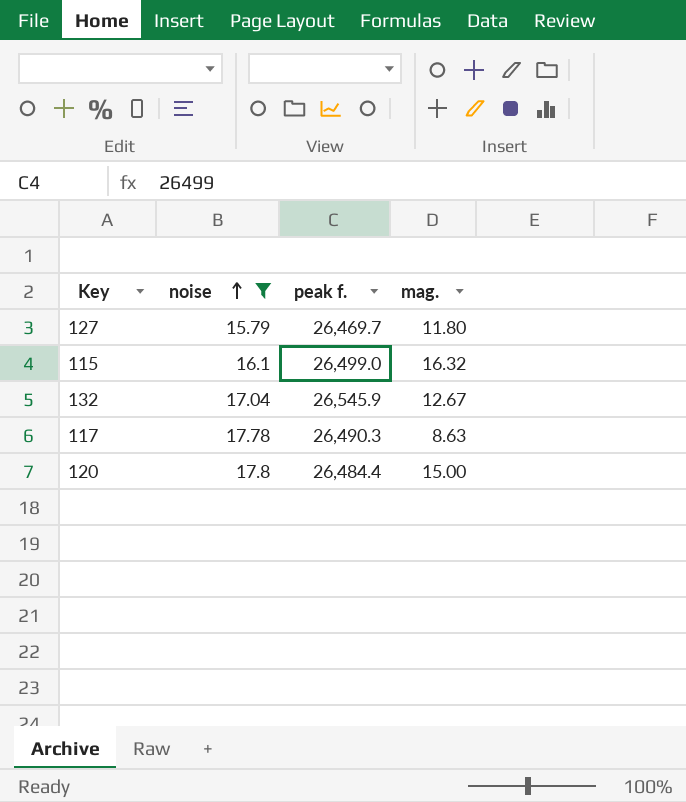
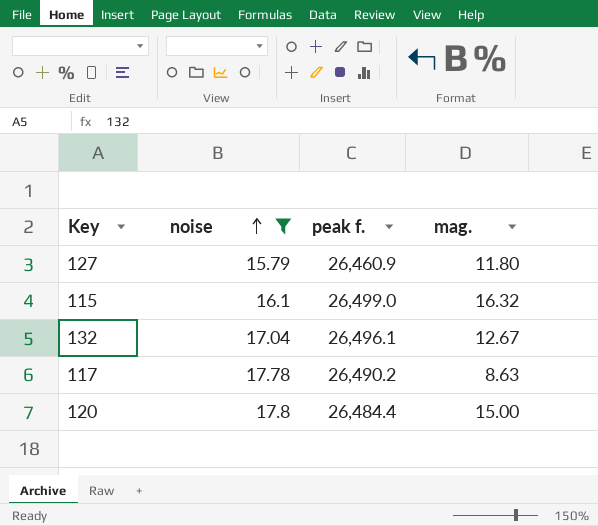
127 | peak f.: 26,469.7 -> 26,460.9
132 | peak f.: 26,545.9 -> 26,496.1
117 | peak f.: 26,490.3 -> 26,490.2

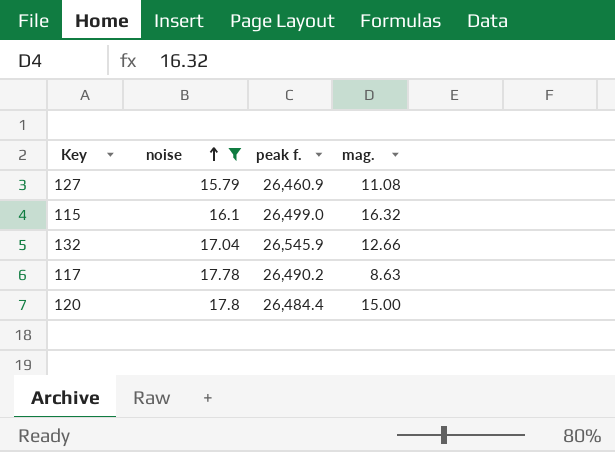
127 | mag.: 11.80 -> 11.08
132 | peak f.: 26,496.1 -> 26,545.9
132 | mag.: 12.67 -> 12.66

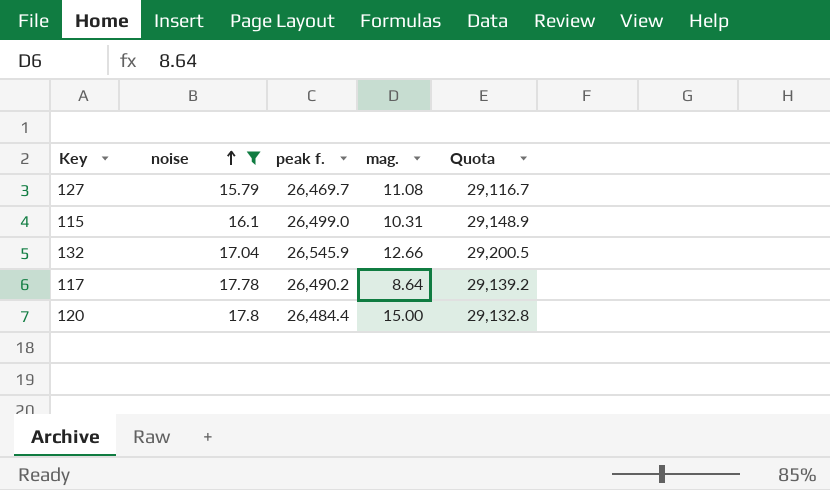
column Quota | formula: none -> [peak f.] * 1.1
127 | peak f.: 26,460.9 -> 26,469.7
115 | mag.: 16.32 -> 10.31
117 | mag.: 8.63 -> 8.64

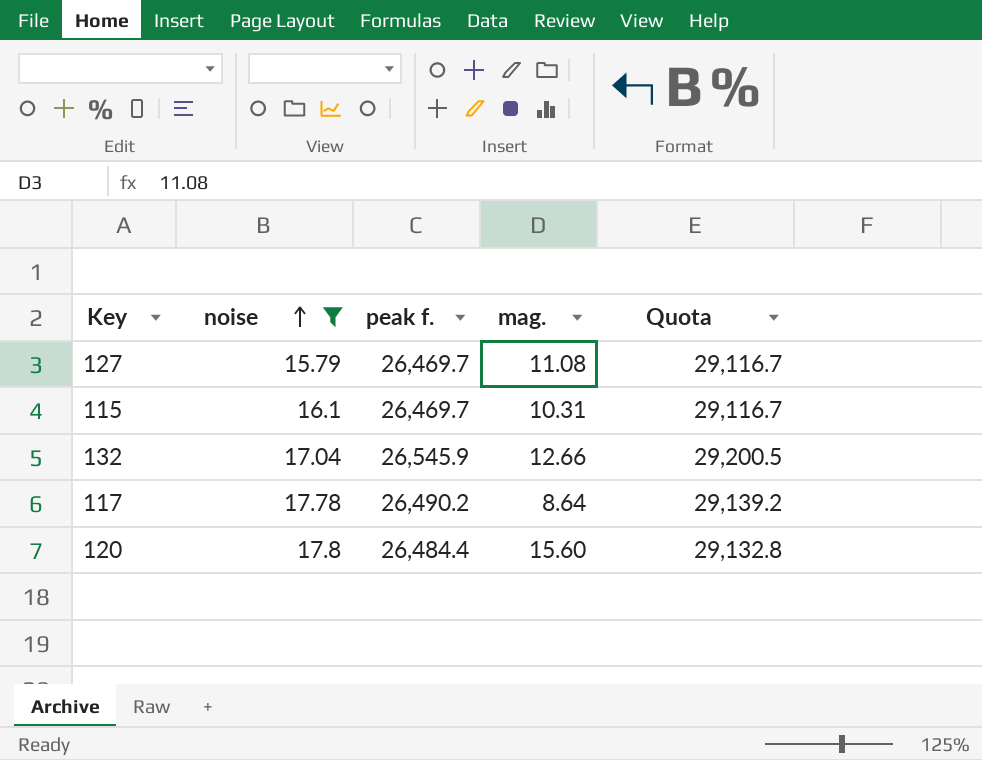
115 | peak f.: 26,499.0 -> 26,469.7
115 | Quota: 29,148.9 -> 29,116.7
120 | mag.: 15.00 -> 15.60

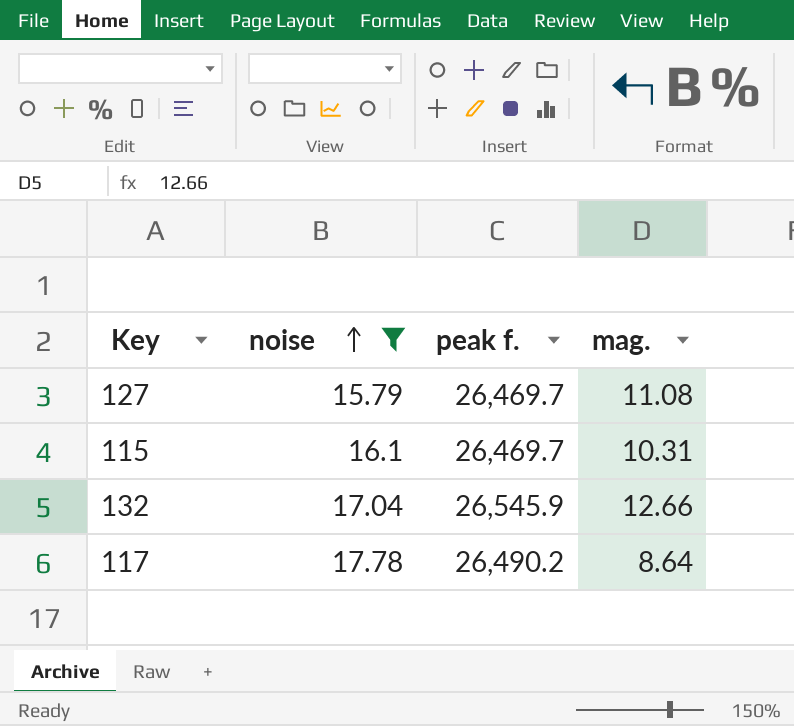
column Quota | formula: [peak f.] * 1.1 -> none
row 120: 17.8 | 26,484.4 | 15.60 | 29,132.8 -> none

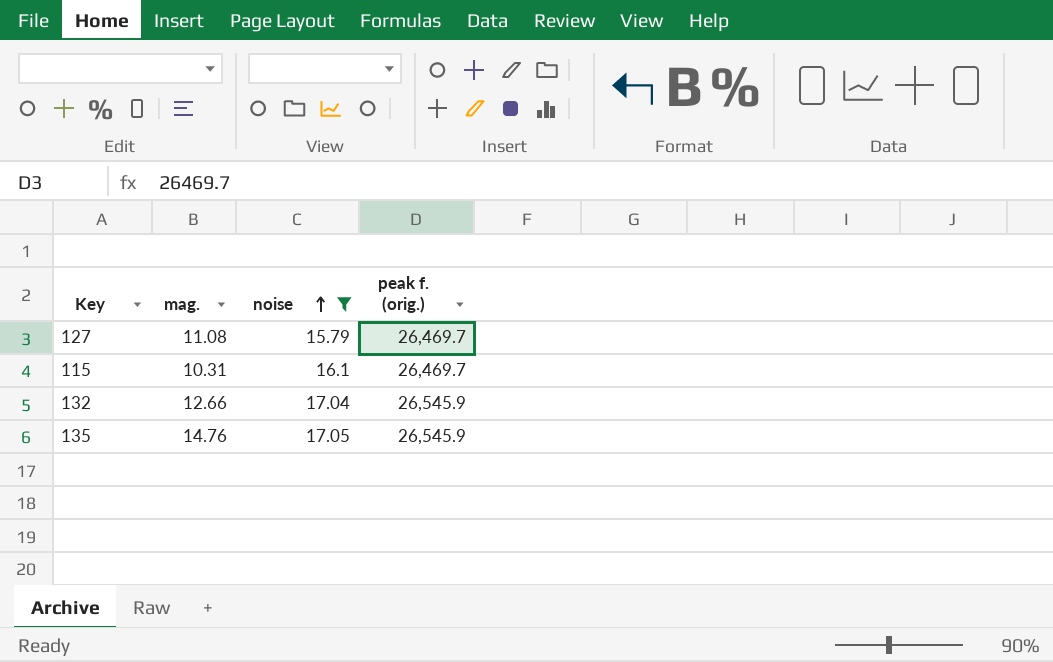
column mag. | position: 4 -> 2
column name: peak f. -> peak f. (orig.)
row 117: 17.78 | 26,490.2 | 8.64 -> none
row 135: none -> 14.76 | 17.05 | 26,545.9

